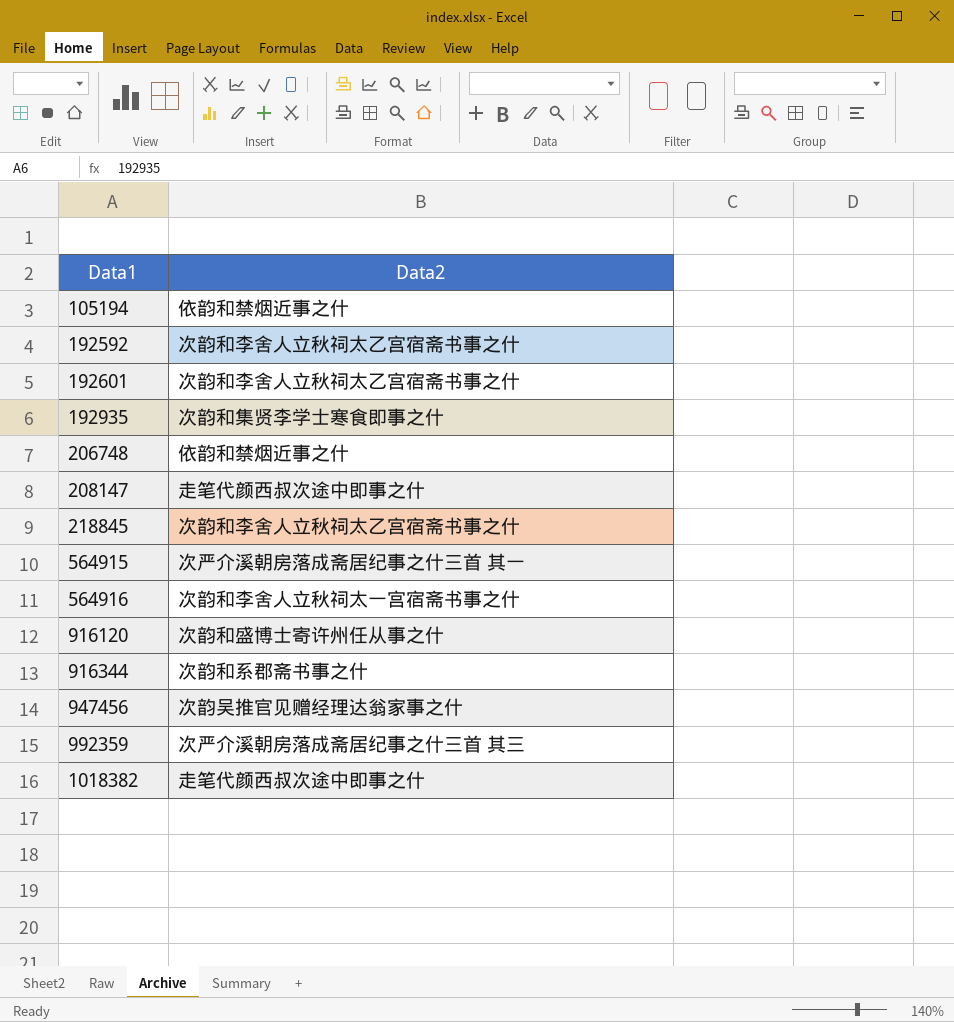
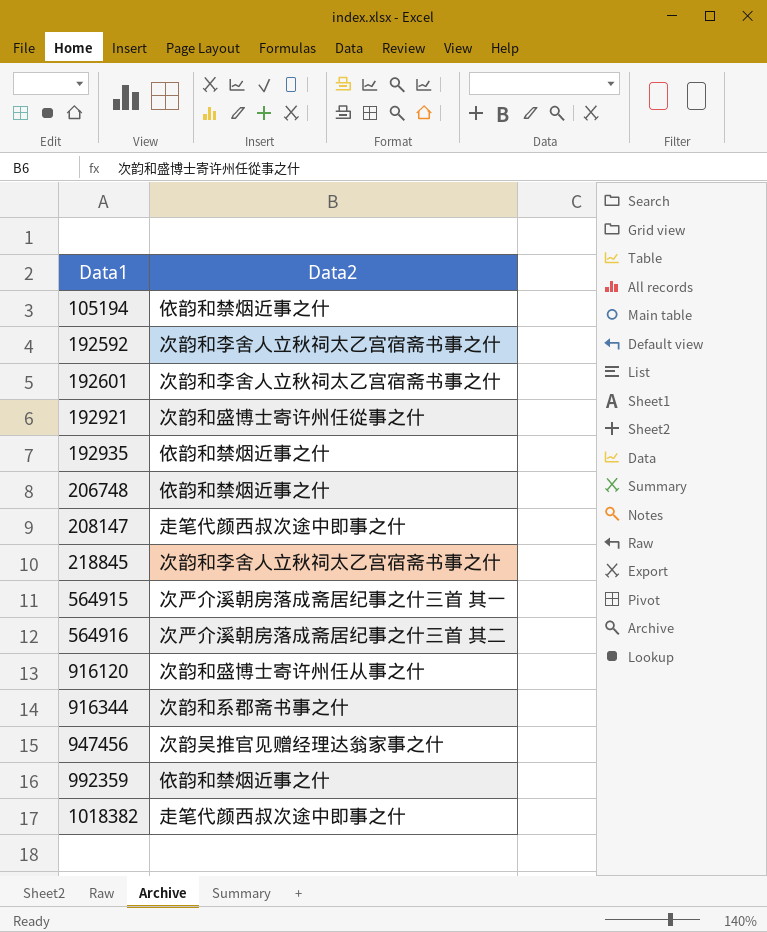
row 192921: none -> 次韵和盛博士寄许州任從事之什
192935 | Data2: 次韵和集贤李学士寒食即事之什 -> 依韵和禁烟近事之什
564916 | Data2: 次韵和李舍人立秋祠太一宫宿斋书事之什 -> 次严介溪朝房落成斋居纪事之什三首 其二
992359 | Data2: 次严介溪朝房落成斋居纪事之什三首 其三 -> 依韵和禁烟近事之什

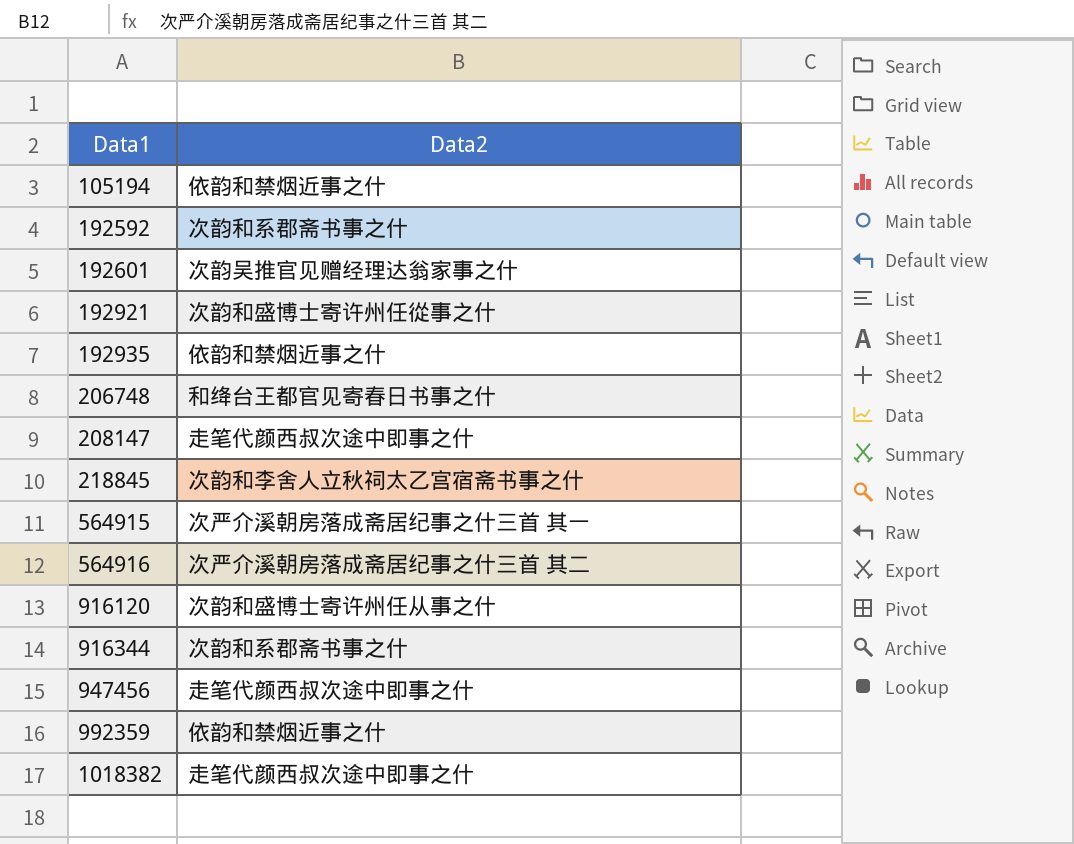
192592 | Data2: 次韵和李舍人立秋祠太乙宫宿斋书事之什 -> 次韵和系郡斋书事之什
192601 | Data2: 次韵和李舍人立秋祠太乙宫宿斋书事之什 -> 次韵吴推官见赠经理达翁家事之什
206748 | Data2: 依韵和禁烟近事之什 -> 和绛台王都官见寄春日书事之什
947456 | Data2: 次韵吴推官见赠经理达翁家事之什 -> 走笔代颜西叔次途中即事之什

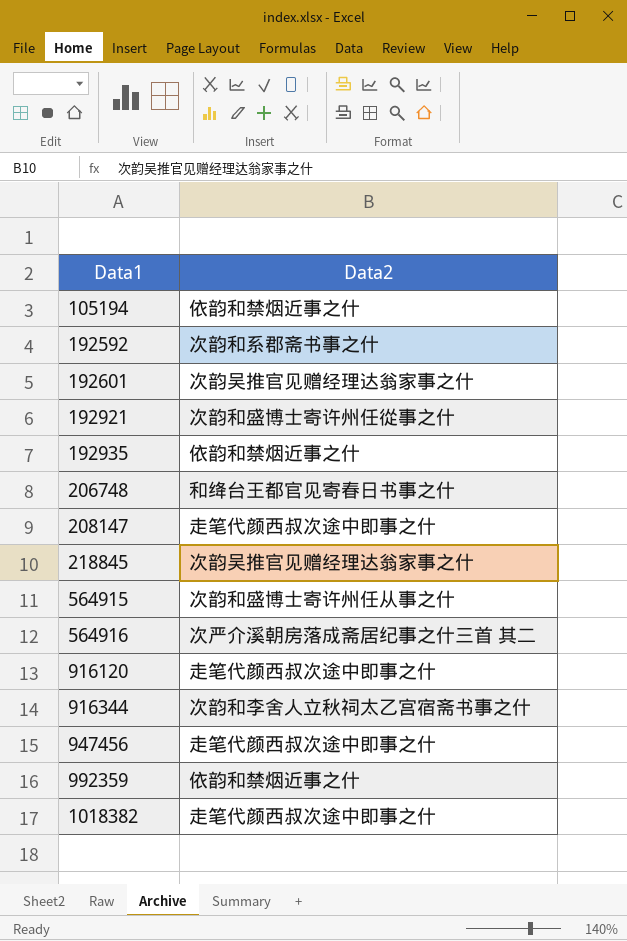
218845 | Data2: 次韵和李舍人立秋祠太乙宫宿斋书事之什 -> 次韵吴推官见赠经理达翁家事之什
564915 | Data2: 次严介溪朝房落成斋居纪事之什三首 其一 -> 次韵和盛博士寄许州任从事之什
916120 | Data2: 次韵和盛博士寄许州任从事之什 -> 走笔代颜西叔次途中即事之什
916344 | Data2: 次韵和系郡斋书事之什 -> 次韵和李舍人立秋祠太乙宫宿斋书事之什

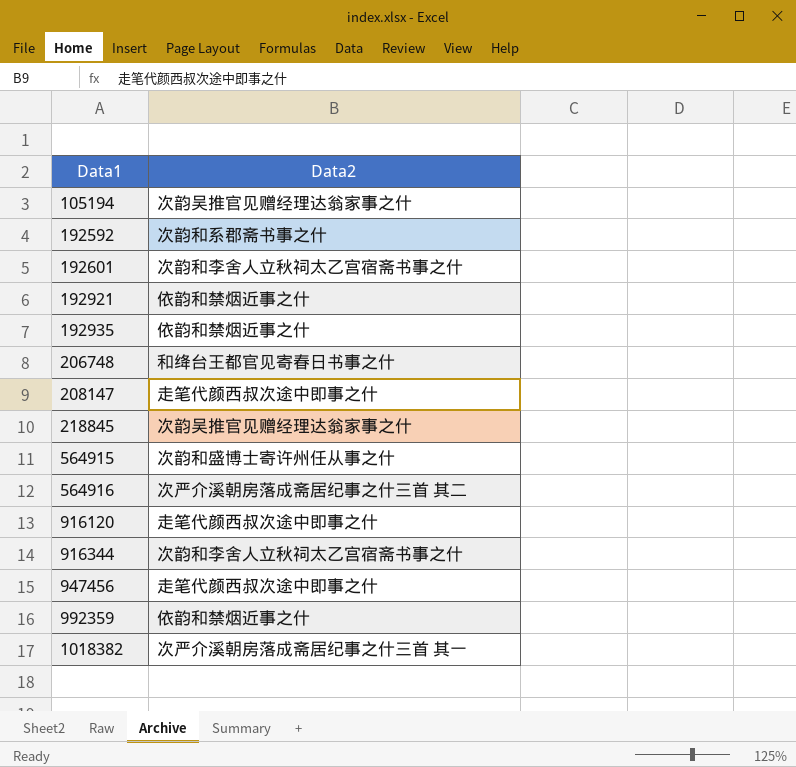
105194 | Data2: 依韵和禁烟近事之什 -> 次韵吴推官见赠经理达翁家事之什
192601 | Data2: 次韵吴推官见赠经理达翁家事之什 -> 次韵和李舍人立秋祠太乙宫宿斋书事之什
192921 | Data2: 次韵和盛博士寄许州任從事之什 -> 依韵和禁烟近事之什
1018382 | Data2: 走笔代颜西叔次途中即事之什 -> 次严介溪朝房落成斋居纪事之什三首 其一

